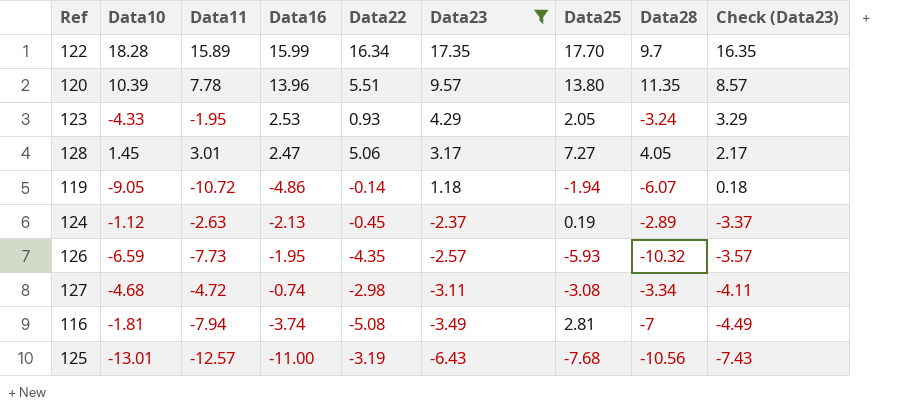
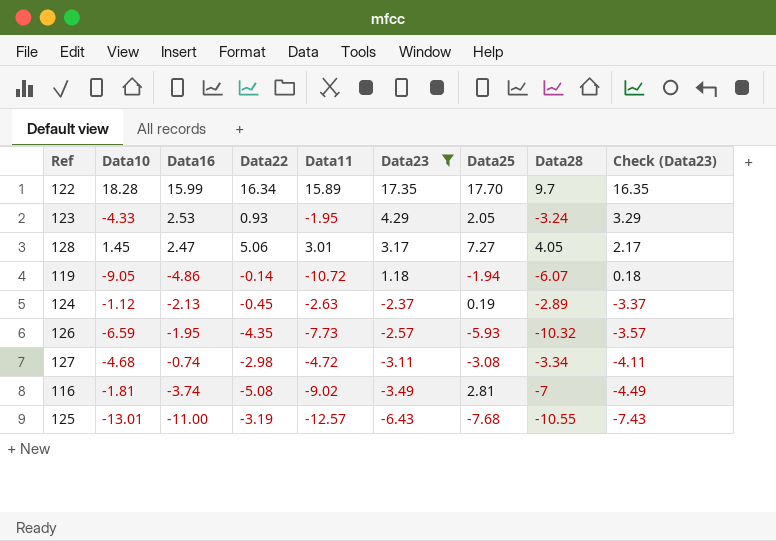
column Data11 | position: 3 -> 5
row 120: 10.39 | 7.78 | 13.96 | 5.51 | 9.57 | 13.80 | 11.35 | 8.57 -> none
116 | Data11: -7.94 -> -9.02
125 | Data28: -10.56 -> -10.55

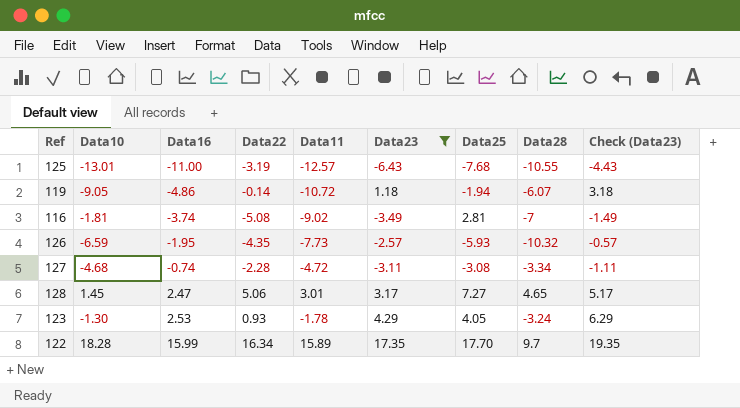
row order: Data23 descending -> Data16 ascending
column Check (Data23) | formula: [Data23] - 1 -> [Data23] + 2
row 124: -1.12 | -2.13 | -0.45 | -2.63 | -2.37 | 0.19 | -2.89 | -3.37 -> none
127 | Data22: -2.98 -> -2.28
128 | Data28: 4.05 -> 4.65
123 | Data10: -4.33 -> -1.30
123 | Data11: -1.95 -> -1.78
123 | Data25: 2.05 -> 4.05

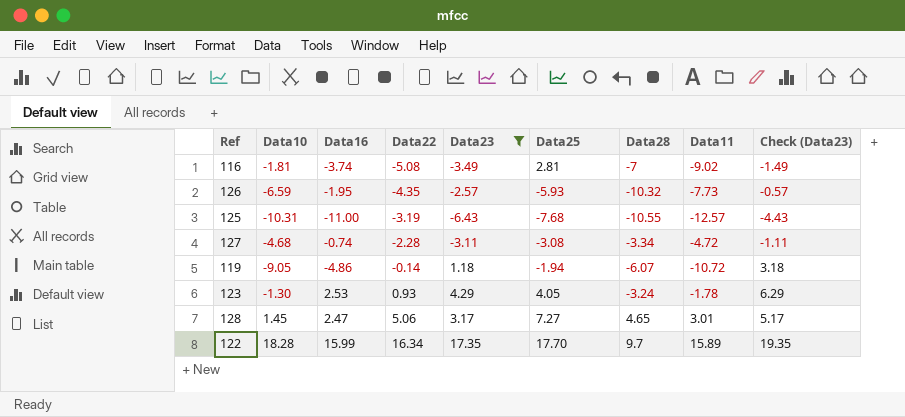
row order: Data16 ascending -> Data22 ascending
column Data11 | position: 5 -> 8
125 | Data10: -13.01 -> -10.31

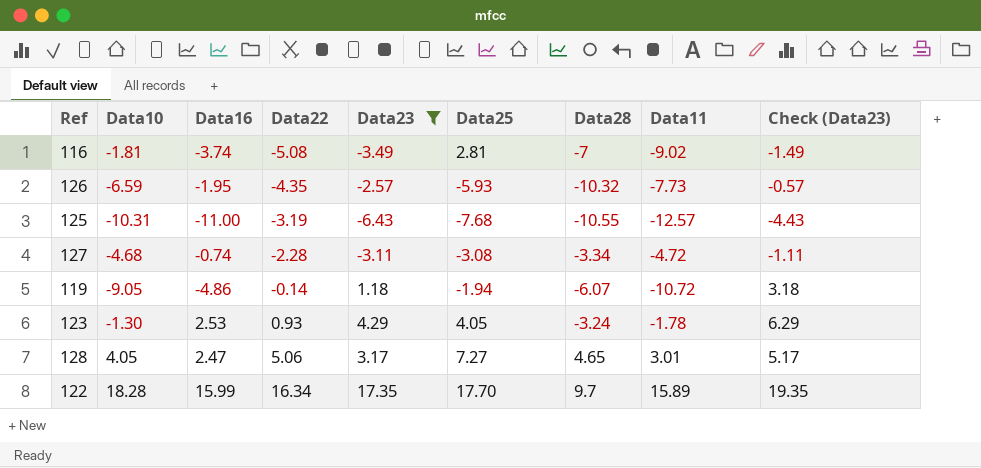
128 | Data10: 1.45 -> 4.05

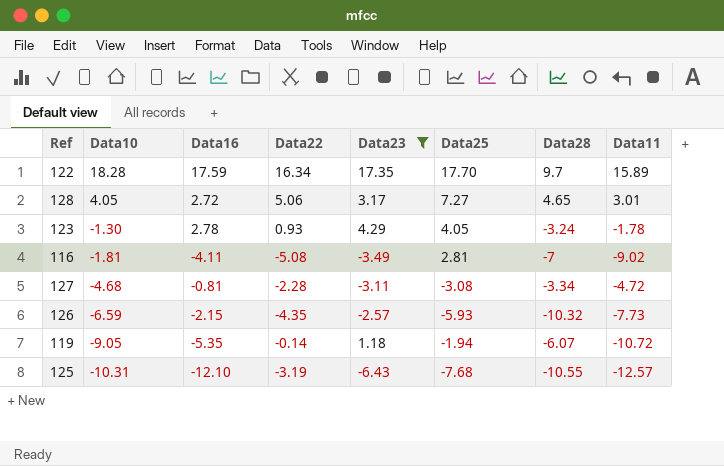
row order: Data22 ascending -> Data10 descending
column Check (Data23) | formula: [Data23] + 2 -> none
122 | Data16: 15.99 -> 17.59
128 | Data16: 2.47 -> 2.72
123 | Data16: 2.53 -> 2.78
116 | Data16: -3.74 -> -4.11
127 | Data16: -0.74 -> -0.81
126 | Data16: -1.95 -> -2.15
119 | Data16: -4.86 -> -5.35
125 | Data16: -11.00 -> -12.10

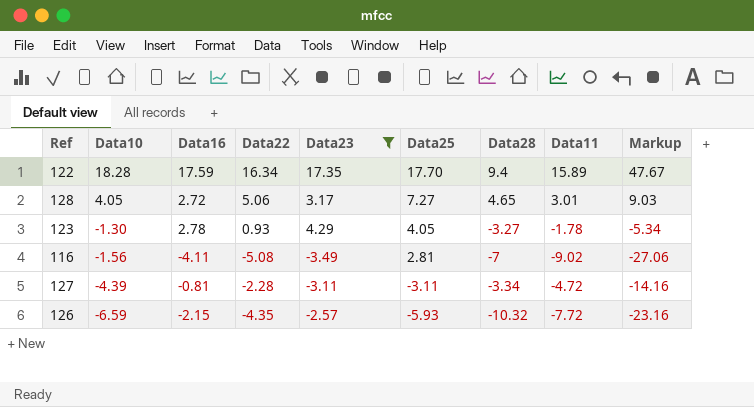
column Markup | formula: none -> [Data11] * 3
row 119: -9.05 | -5.35 | -0.14 | 1.18 | -1.94 | -6.07 | -10.72 -> none
row 125: -10.31 | -12.10 | -3.19 | -6.43 | -7.68 | -10.55 | -12.57 -> none
122 | Data28: 9.7 -> 9.4
123 | Data28: -3.24 -> -3.27
116 | Data10: -1.81 -> -1.56
127 | Data10: -4.68 -> -4.39
127 | Data25: -3.08 -> -3.11
126 | Data11: -7.73 -> -7.72

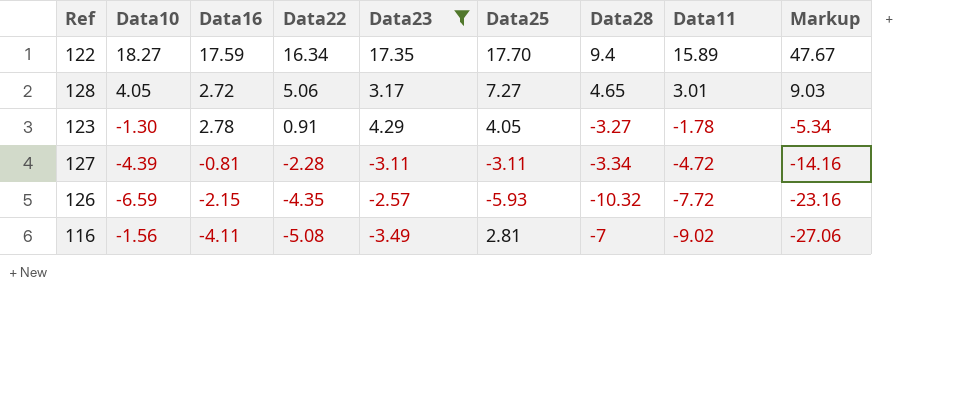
row order: Data10 descending -> Data22 descending
122 | Data10: 18.28 -> 18.27
123 | Data22: 0.93 -> 0.91

